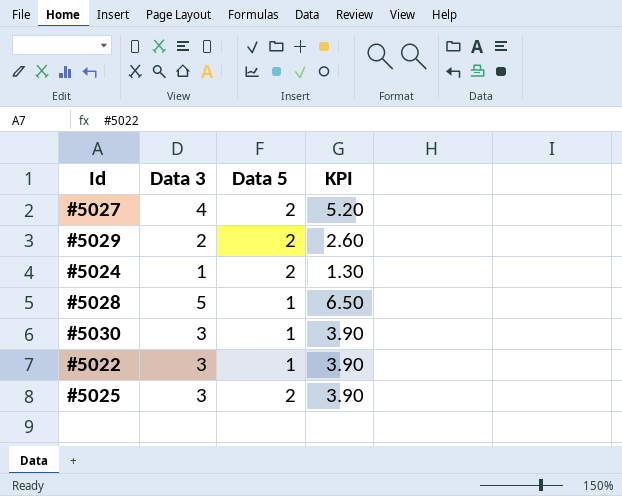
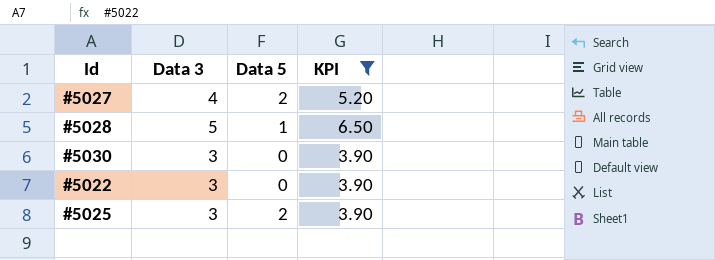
filter: none -> KPI >= 3.90
#5030 | Data 5: 1 -> 0
#5022 | Data 5: 1 -> 0

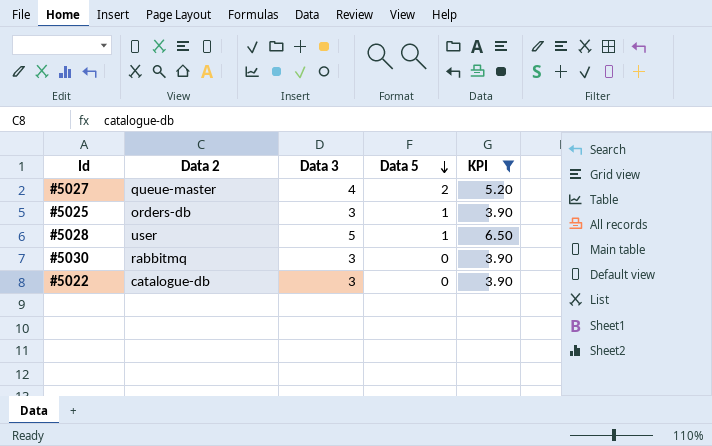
row order: none -> Data 5 descending
column Data 2 | position: none -> 2
#5025 | Data 5: 2 -> 1

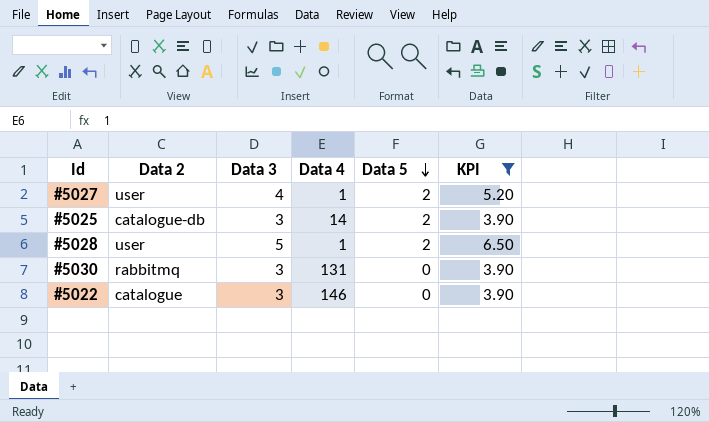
column Data 4 | position: none -> 4
#5027 | Data 2: queue-master -> user
#5025 | Data 2: orders-db -> catalogue-db
#5025 | Data 5: 1 -> 2
#5028 | Data 5: 1 -> 2
#5022 | Data 2: catalogue-db -> catalogue

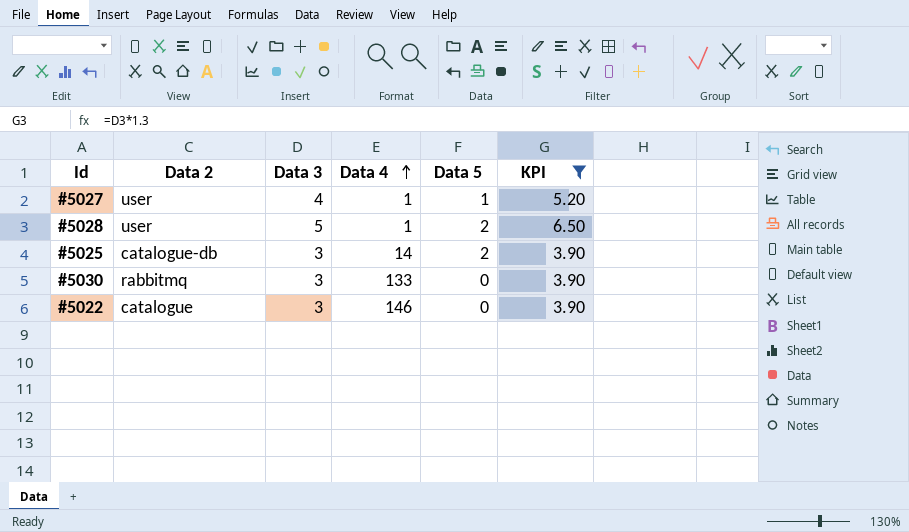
row order: Data 5 descending -> Data 4 ascending
#5027 | Data 5: 2 -> 1
#5030 | Data 4: 131 -> 133

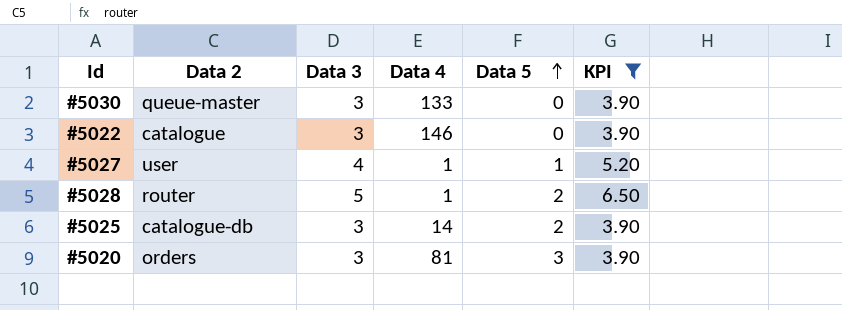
row order: Data 4 ascending -> Data 5 ascending
#5030 | Data 2: rabbitmq -> queue-master
#5028 | Data 2: user -> router
row #5020: none -> orders | 3 | 81 | 3 | 3.90

